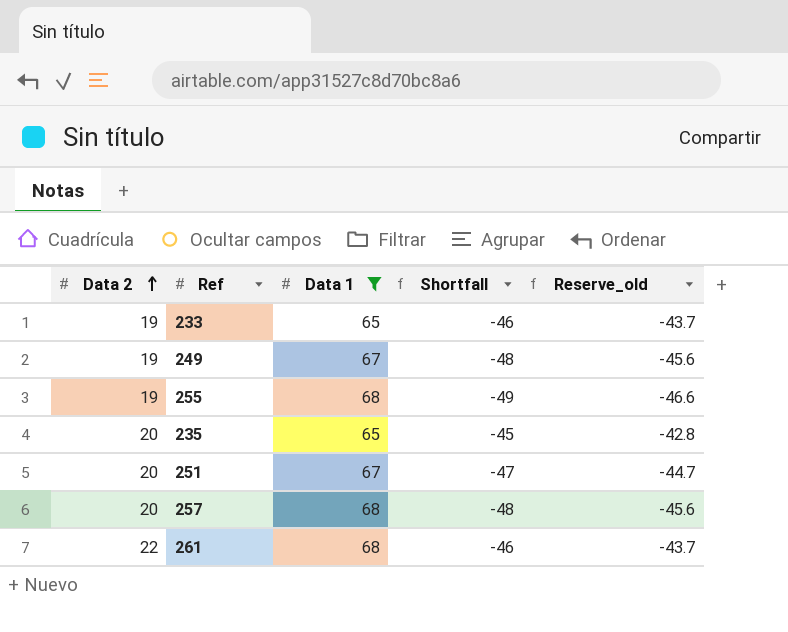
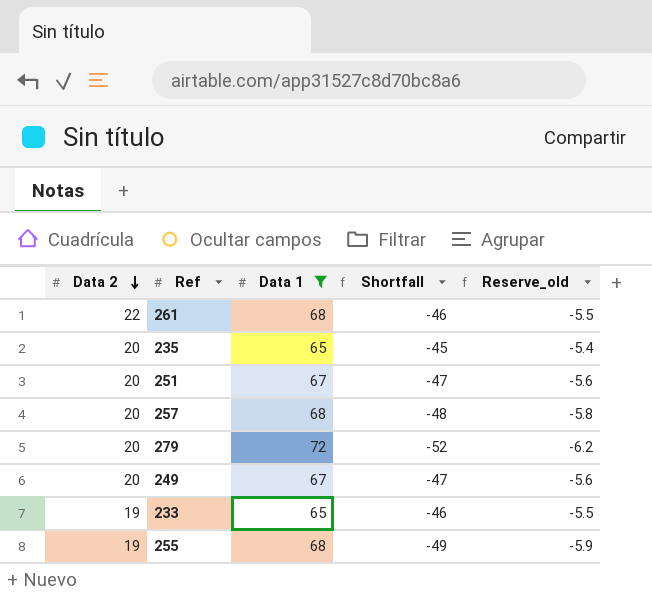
row order: Data 2 ascending -> Data 2 descending
column Reserve_old | formula: [Shortfall] * 0.95 -> [Shortfall] * 0.12
row 279: none -> 20 | 72 | -52 | -6.2
249 | Data 2: 19 -> 20
249 | Shortfall: -48 -> -47

